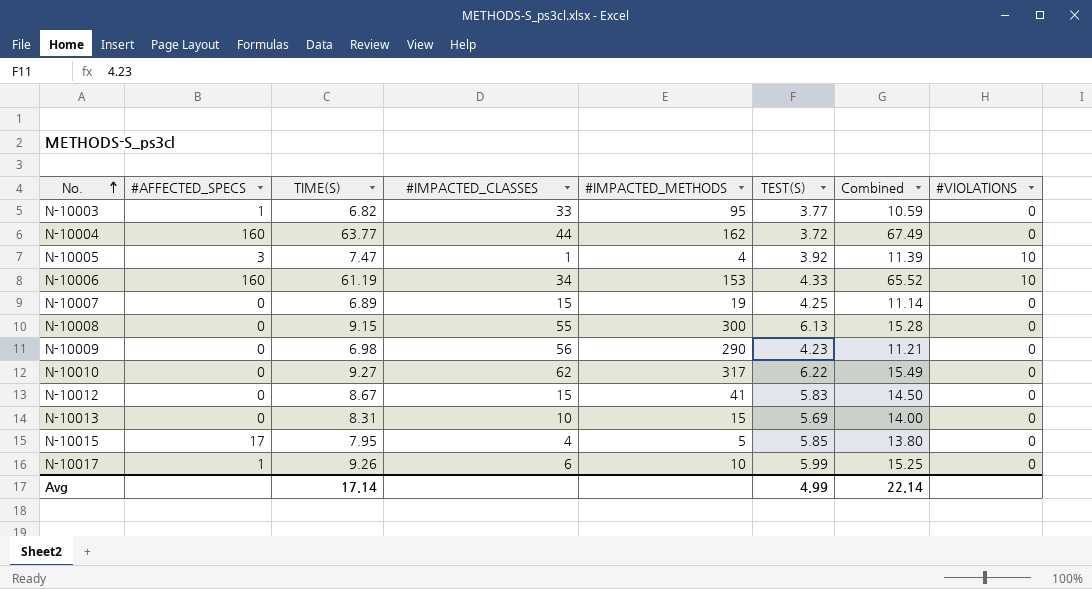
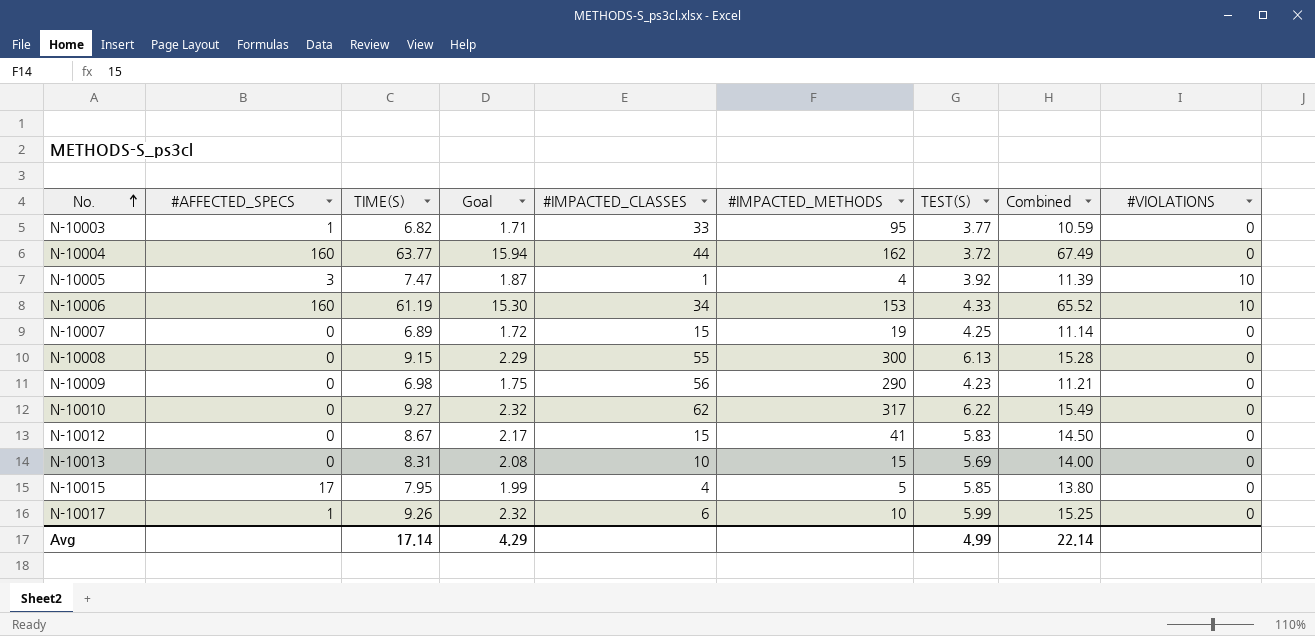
column Goal | formula: none -> [TIME(S)] * 0.25

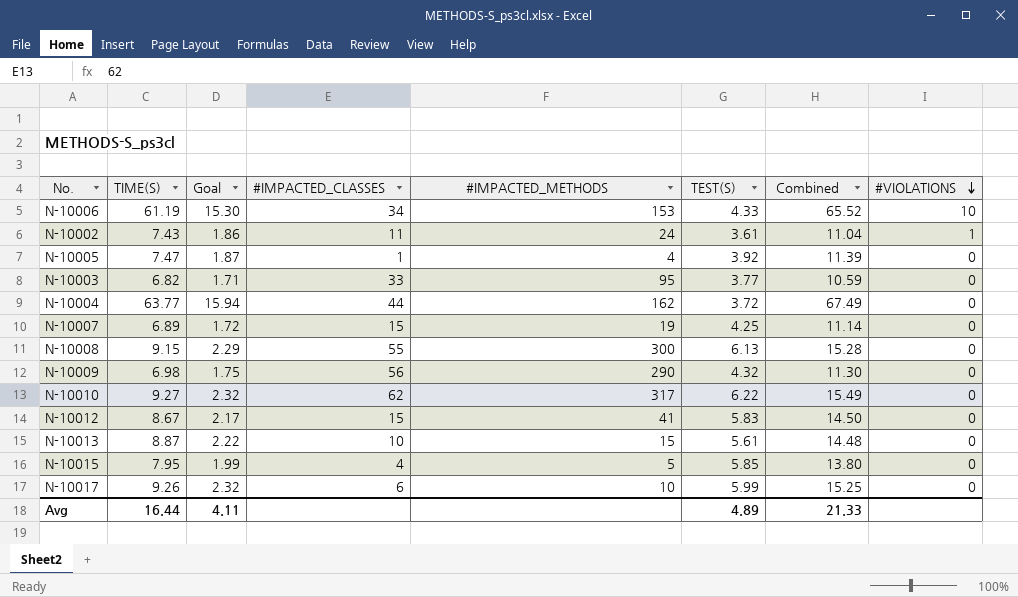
row order: No. ascending -> #VIOLATIONS descending
column #AFFECTED_SPECS | position: 2 -> none
row N-10002: none -> 7.43 | 1.86 | 11 | 24 | 3.61 | 11.04 | 1
N-10005 | #VIOLATIONS: 10 -> 0
N-10009 | TEST(S): 4.23 -> 4.32
N-10009 | Combined: 11.21 -> 11.30
N-10013 | TIME(S): 8.31 -> 8.87
N-10013 | Goal: 2.08 -> 2.22
N-10013 | TEST(S): 5.69 -> 5.61
N-10013 | Combined: 14.00 -> 14.48
Avg | TIME(S): 17.14 -> 16.44
Avg | Goal: 4.29 -> 4.11
Avg | TEST(S): 4.99 -> 4.89
Avg | Combined: 22.14 -> 21.33

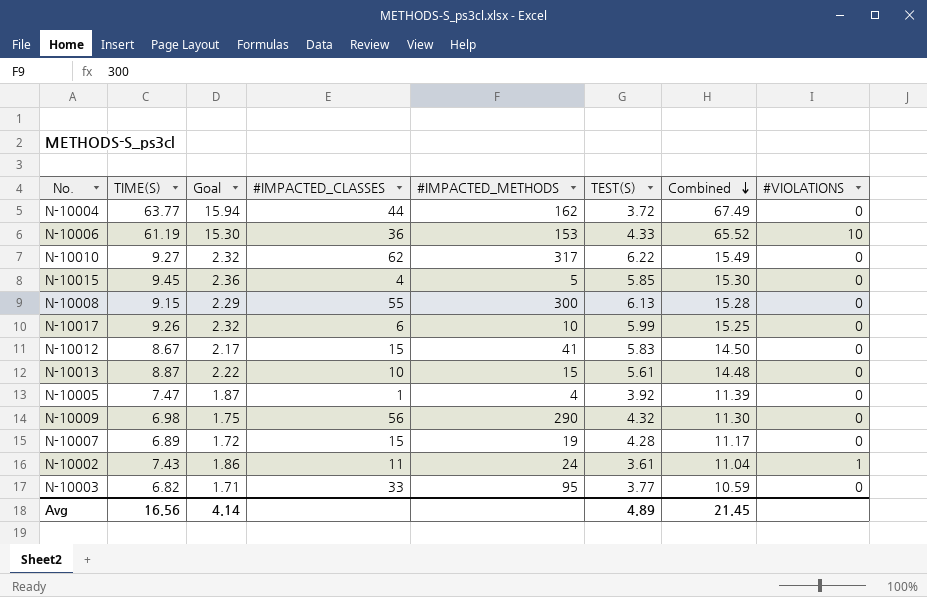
row order: #VIOLATIONS descending -> Combined descending
N-10006 | #IMPACTED_CLASSES: 34 -> 36
N-10015 | TIME(S): 7.95 -> 9.45
N-10015 | Goal: 1.99 -> 2.36
N-10015 | Combined: 13.80 -> 15.30
N-10007 | TEST(S): 4.25 -> 4.28
N-10007 | Combined: 11.14 -> 11.17
Avg | TIME(S): 16.44 -> 16.56
Avg | Goal: 4.11 -> 4.14
Avg | Combined: 21.33 -> 21.45

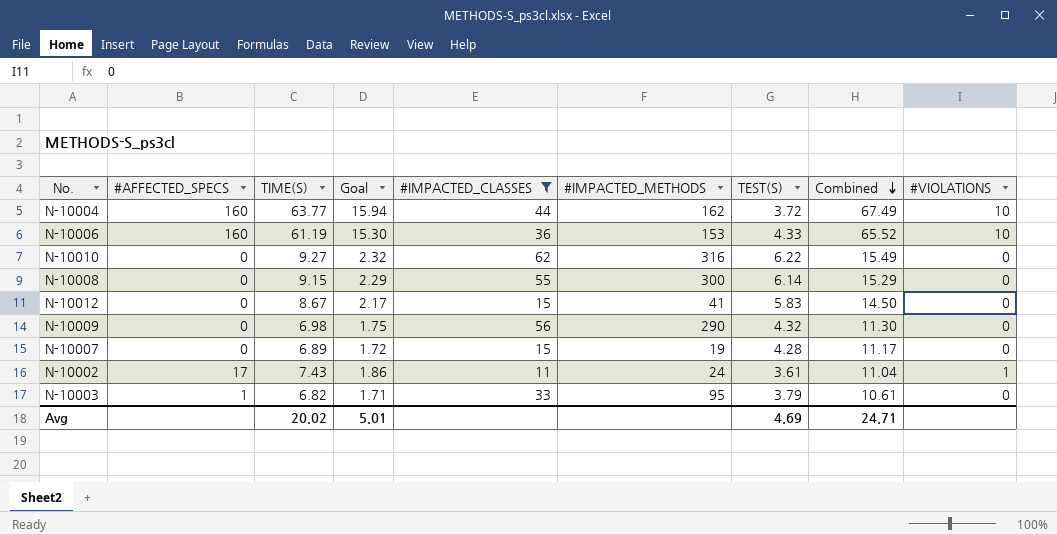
filter: none -> #IMPACTED_CLASSES >= 11
column #AFFECTED_SPECS | position: none -> 2
N-10004 | #VIOLATIONS: 0 -> 10
N-10010 | #IMPACTED_METHODS: 317 -> 316
N-10008 | TEST(S): 6.13 -> 6.14
N-10008 | Combined: 15.28 -> 15.29
N-10003 | TEST(S): 3.77 -> 3.79
N-10003 | Combined: 10.59 -> 10.61
Avg | TIME(S): 16.56 -> 20.02
Avg | Goal: 4.14 -> 5.01
Avg | TEST(S): 4.89 -> 4.69
Avg | Combined: 21.45 -> 24.71

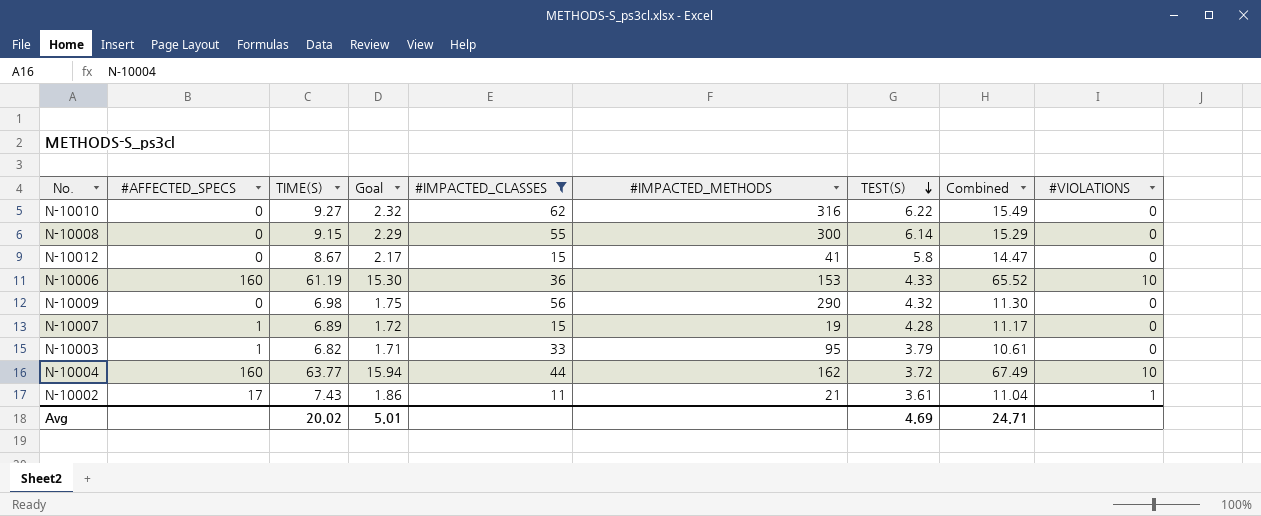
row order: Combined descending -> TEST(S) descending
N-10012 | TEST(S): 5.83 -> 5.8
N-10012 | Combined: 14.50 -> 14.47
N-10007 | #AFFECTED_SPECS: 0 -> 1
N-10002 | #IMPACTED_METHODS: 24 -> 21

